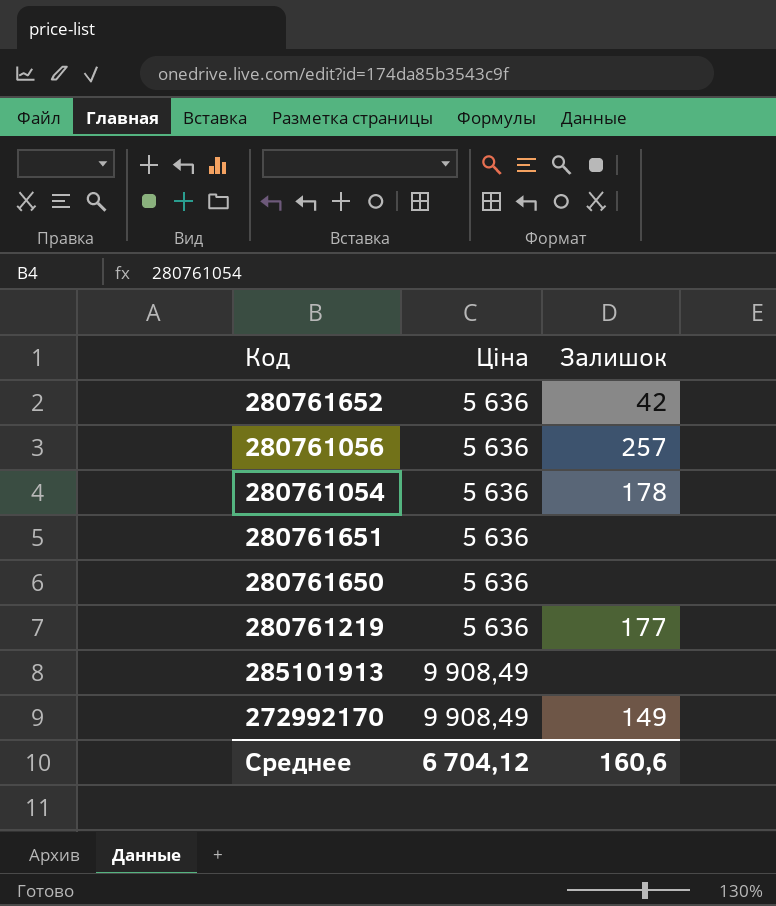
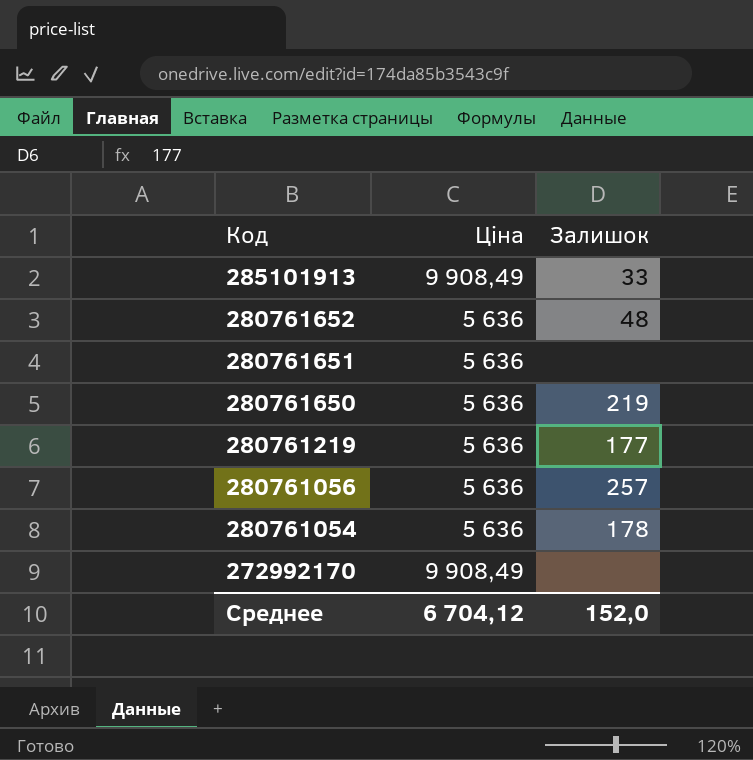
row order: Ціна ascending -> Код descending
285101913 | Залишок: none -> 33
280761652 | Залишок: 42 -> 48
280761650 | Залишок: none -> 219
272992170 | Залишок: 149 -> none
Среднее | Залишок: 160,6 -> 152,0

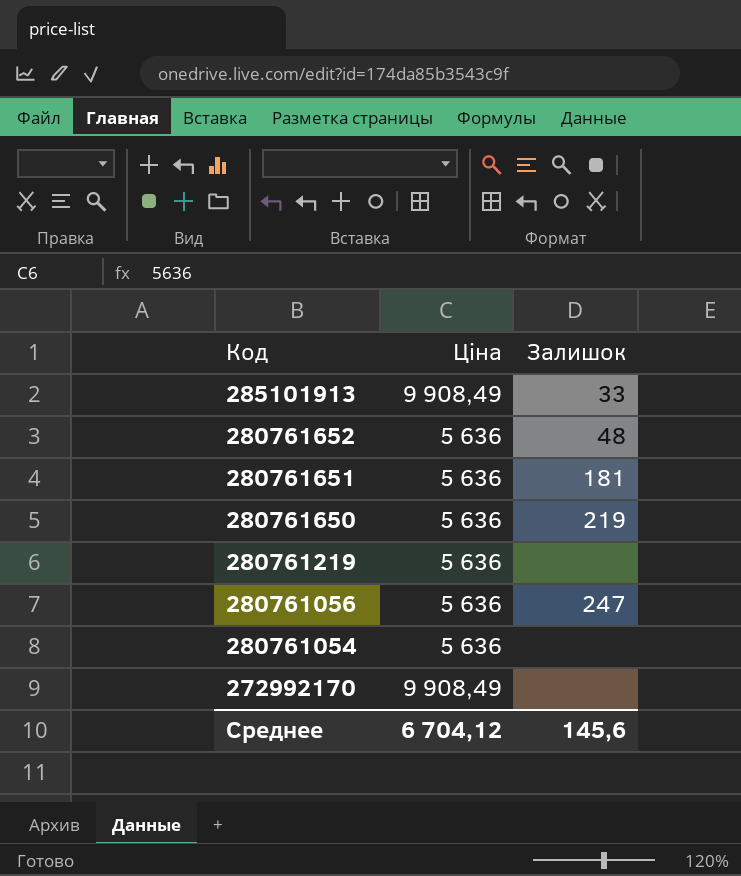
280761651 | Залишок: none -> 181
280761219 | Залишок: 177 -> none
280761056 | Залишок: 257 -> 247
280761054 | Залишок: 178 -> none
Среднее | Залишок: 152,0 -> 145,6

